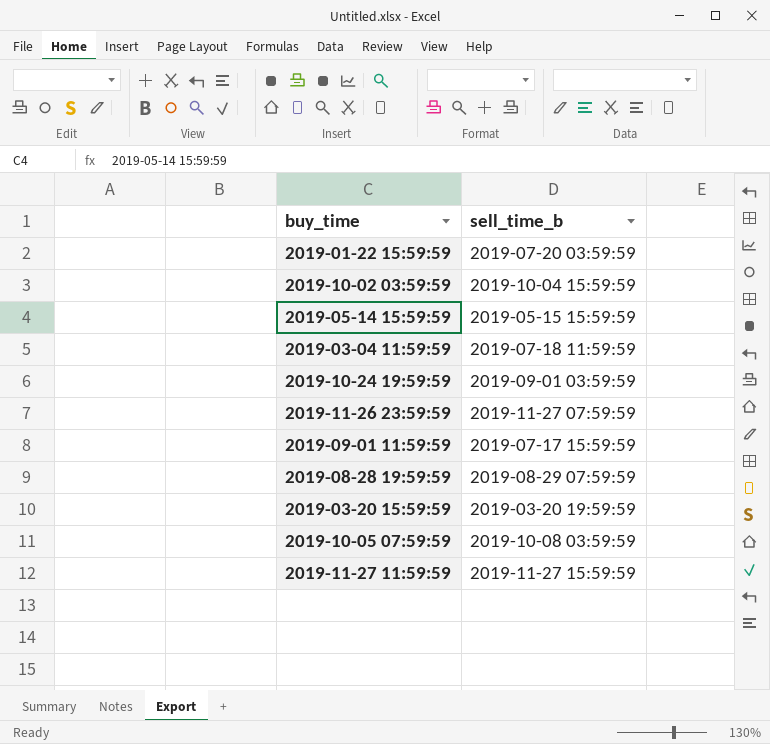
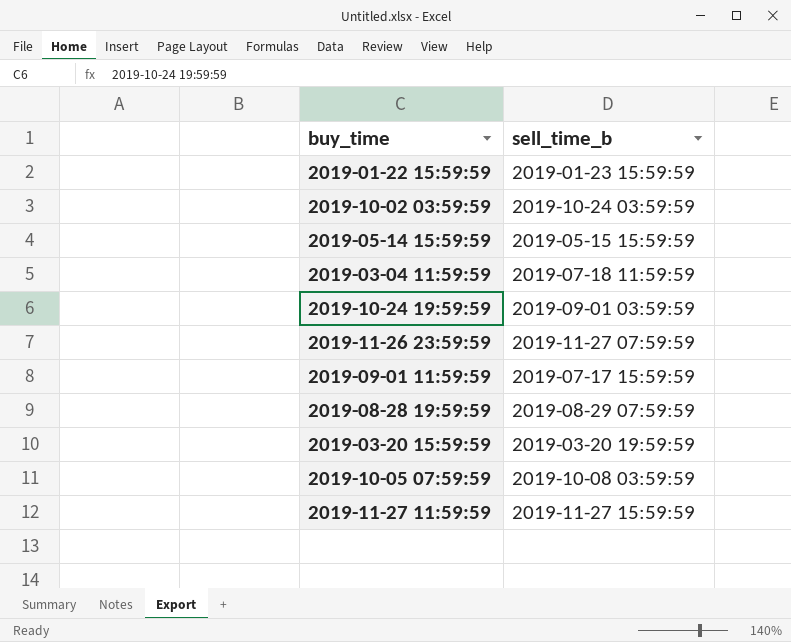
2019-01-22 15:59:59 | sell_time_b: 2019-07-20 03:59:59 -> 2019-01-23 15:59:59
2019-10-02 03:59:59 | sell_time_b: 2019-10-04 15:59:59 -> 2019-10-24 03:59:59

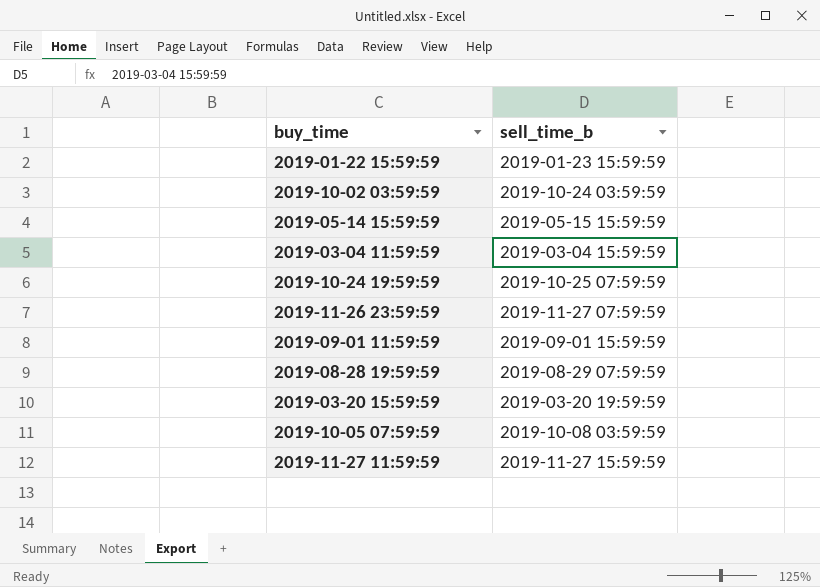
2019-03-04 11:59:59 | sell_time_b: 2019-07-18 11:59:59 -> 2019-03-04 15:59:59
2019-10-24 19:59:59 | sell_time_b: 2019-09-01 03:59:59 -> 2019-10-25 07:59:59
2019-09-01 11:59:59 | sell_time_b: 2019-07-17 15:59:59 -> 2019-09-01 15:59:59

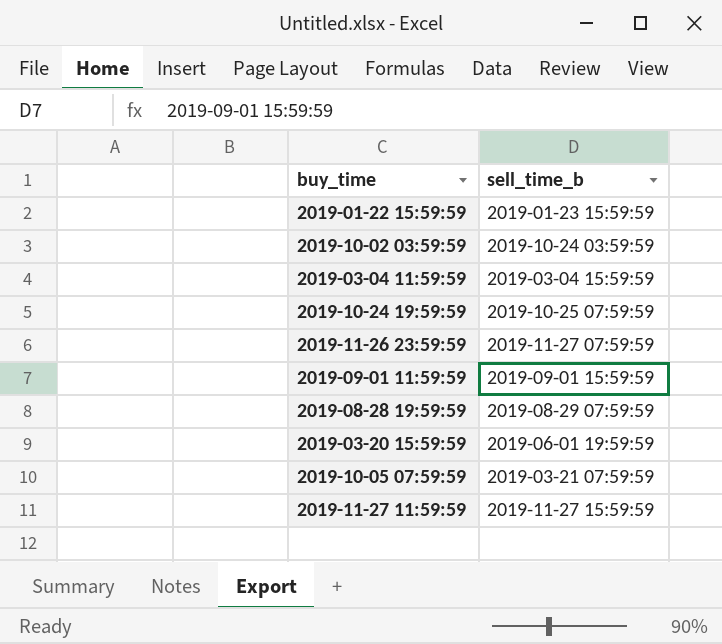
row 2019-05-14 15:59:59: 2019-05-15 15:59:59 -> none
2019-03-20 15:59:59 | sell_time_b: 2019-03-20 19:59:59 -> 2019-06-01 19:59:59
2019-10-05 07:59:59 | sell_time_b: 2019-10-08 03:59:59 -> 2019-03-21 07:59:59

